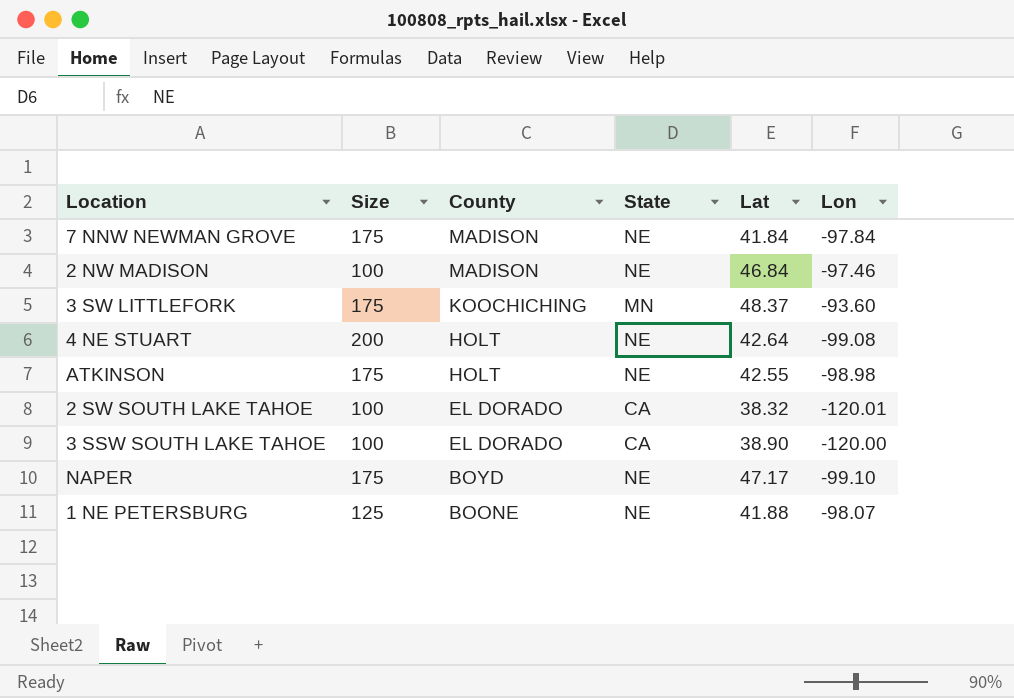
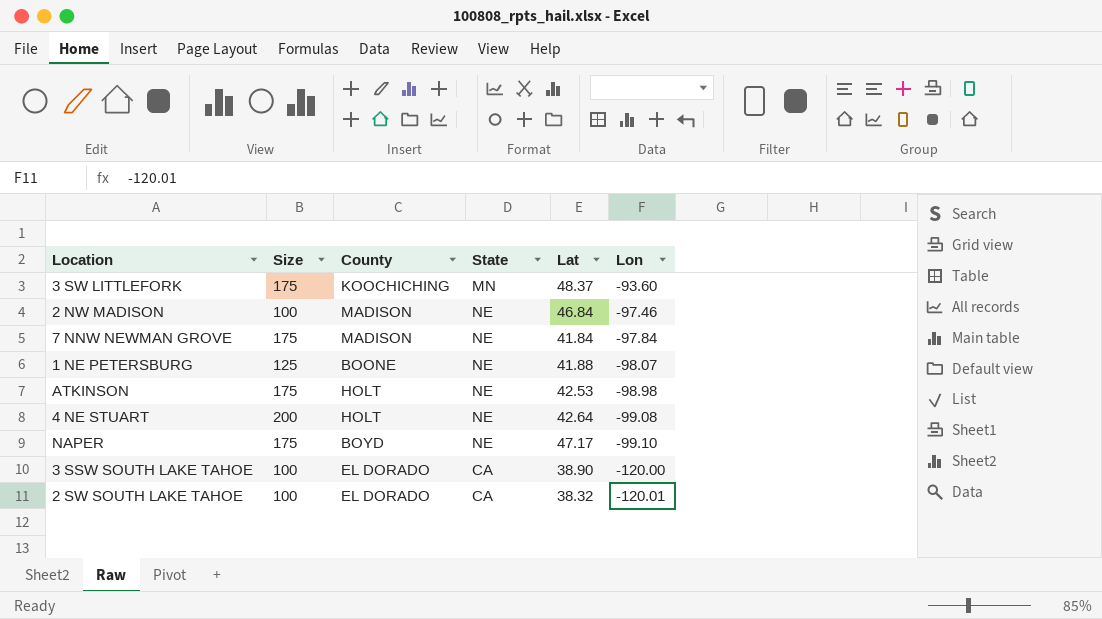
row order: County descending -> Lon descending
ATKINSON | Lat: 42.55 -> 42.53

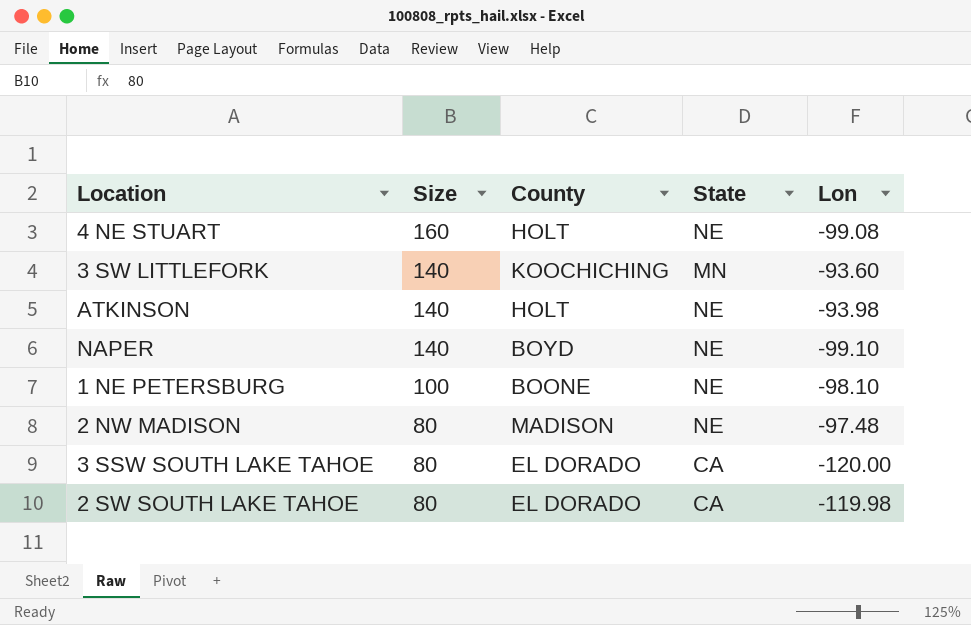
row order: Lon descending -> Size descending
column Lat | position: 5 -> none
row 7 NNW NEWMAN GROVE: 175 | MADISON | NE | 41.84 | -97.84 -> none
4 NE STUART | Size: 200 -> 160
3 SW LITTLEFORK | Size: 175 -> 140
ATKINSON | Size: 175 -> 140
ATKINSON | Lon: -98.98 -> -93.98
NAPER | Size: 175 -> 140
1 NE PETERSBURG | Size: 125 -> 100
1 NE PETERSBURG | Lon: -98.07 -> -98.10
2 NW MADISON | Size: 100 -> 80
2 NW MADISON | Lon: -97.46 -> -97.48
3 SSW SOUTH LAKE TAHOE | Size: 100 -> 80
2 SW SOUTH LAKE TAHOE | Size: 100 -> 80
2 SW SOUTH LAKE TAHOE | Lon: -120.01 -> -119.98

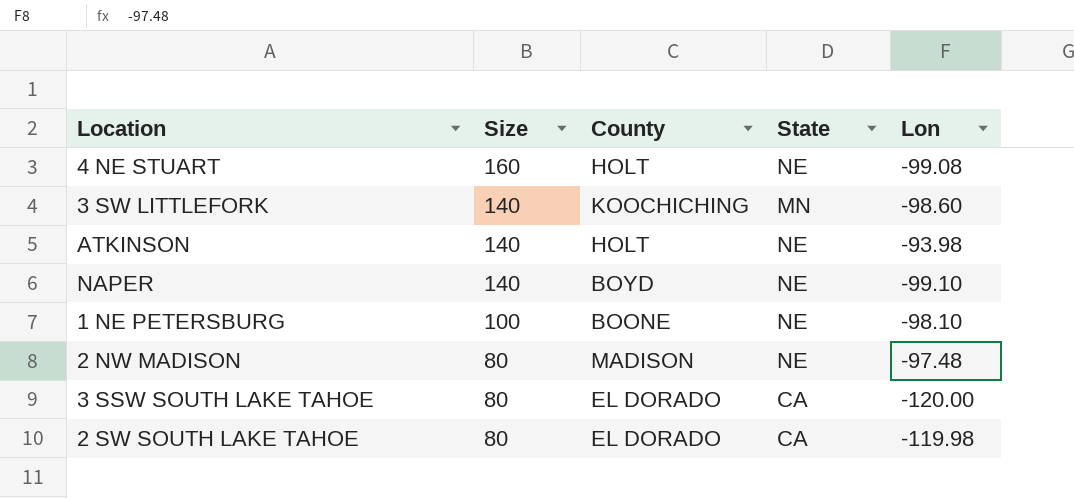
3 SW LITTLEFORK | Lon: -93.60 -> -98.60

